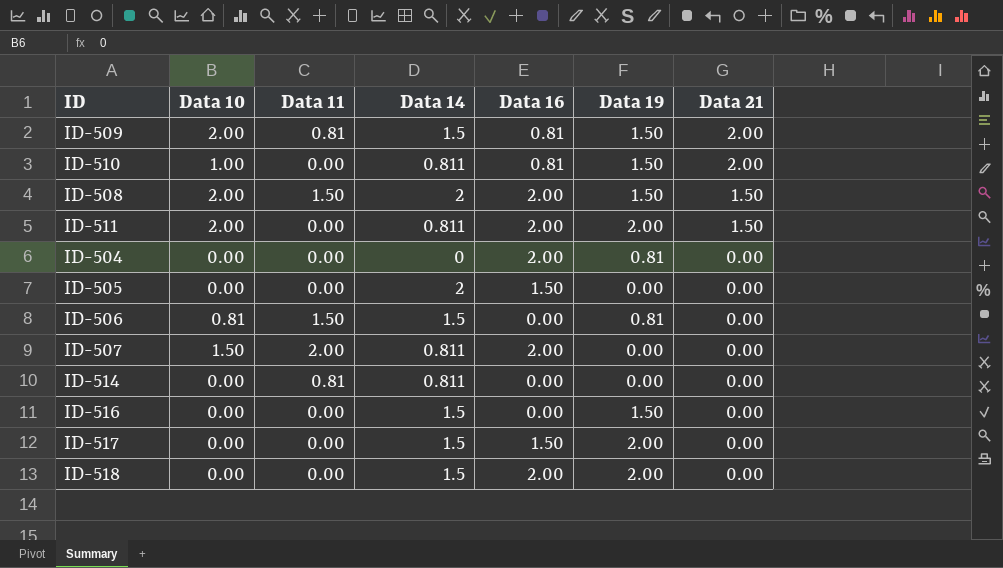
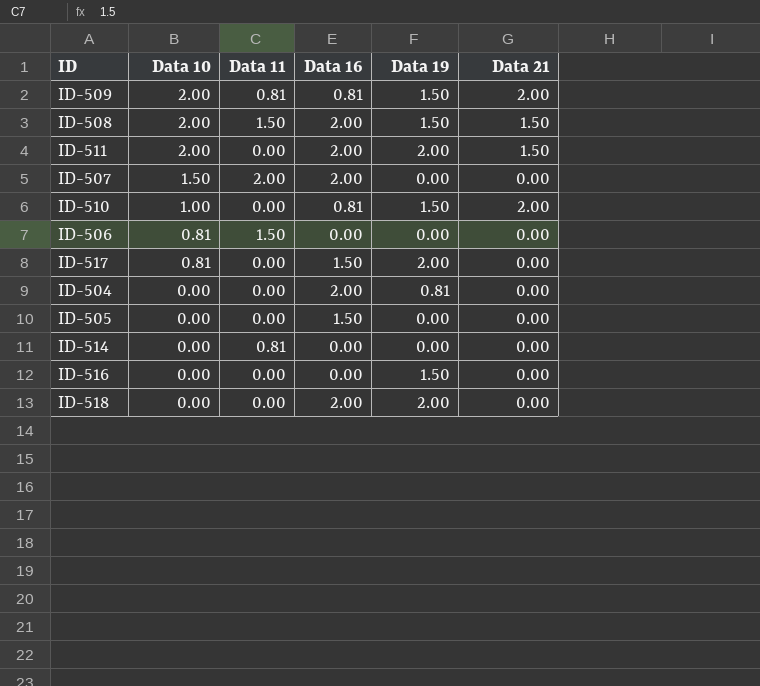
row order: Data 21 descending -> Data 10 descending
column Data 14 | position: 4 -> none
ID-506 | Data 19: 0.81 -> 0.00
ID-517 | Data 10: 0.00 -> 0.81

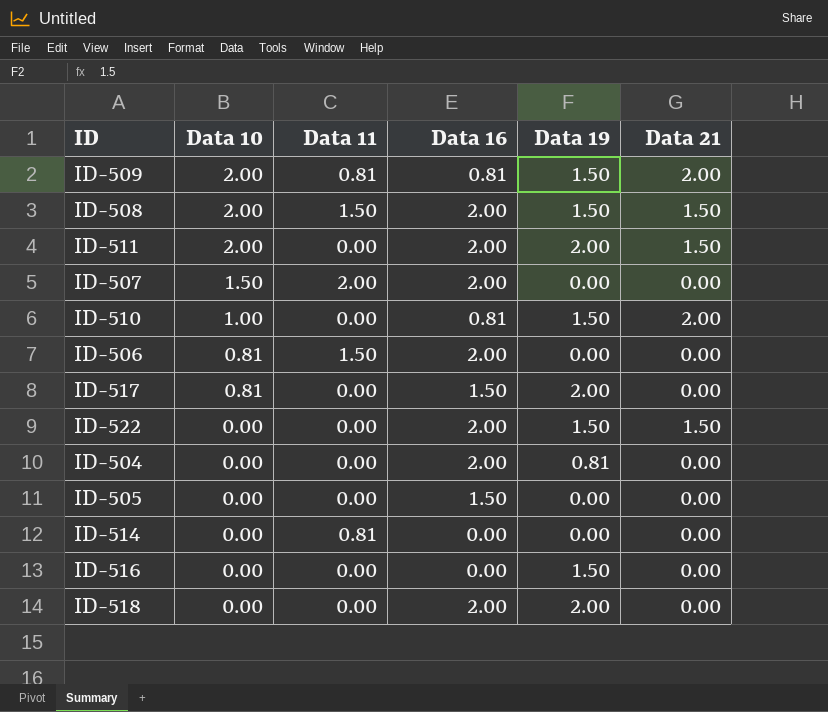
ID-506 | Data 16: 0.00 -> 2.00
row ID-522: none -> 0.00 | 0.00 | 2.00 | 1.50 | 1.50

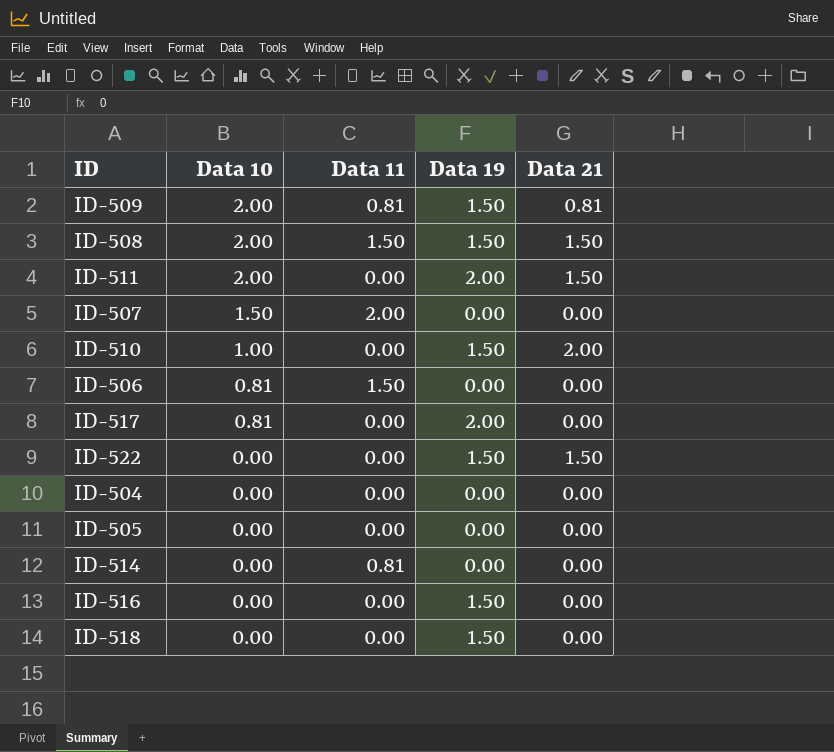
column Data 16 | position: 4 -> none
ID-509 | Data 21: 2.00 -> 0.81
ID-504 | Data 19: 0.81 -> 0.00
ID-518 | Data 19: 2.00 -> 1.50

